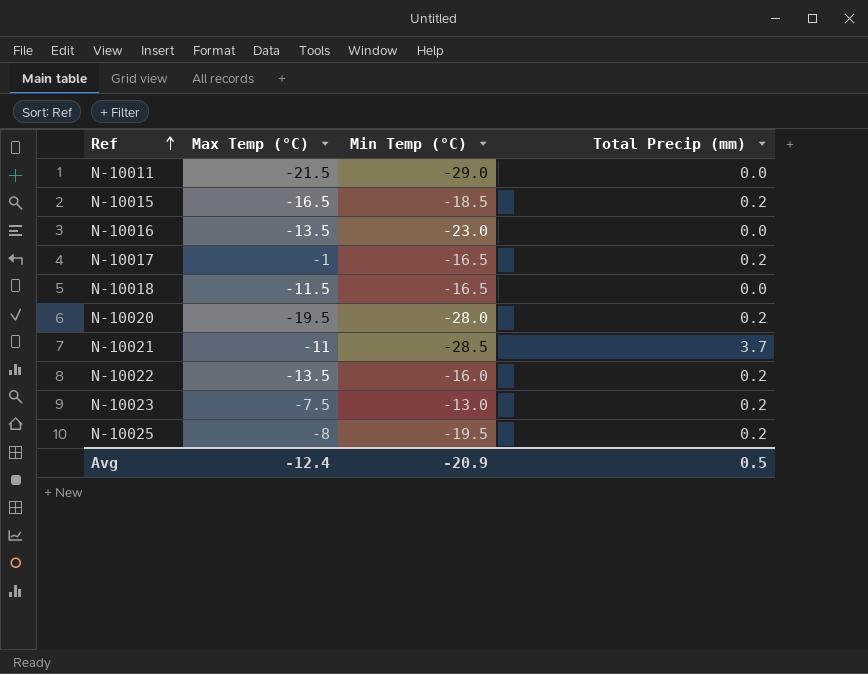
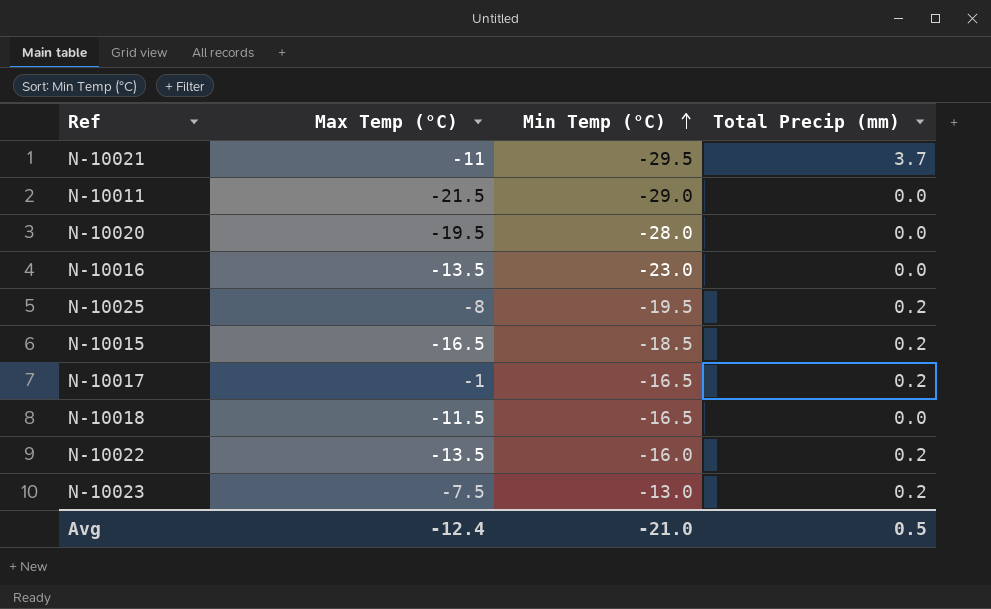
row order: Ref ascending -> Min Temp (°C) ascending
N-10021 | Min Temp (°C): -28.5 -> -29.5
N-10020 | Total Precip (mm): 0.2 -> 0.0
Avg | Min Temp (°C): -20.9 -> -21.0

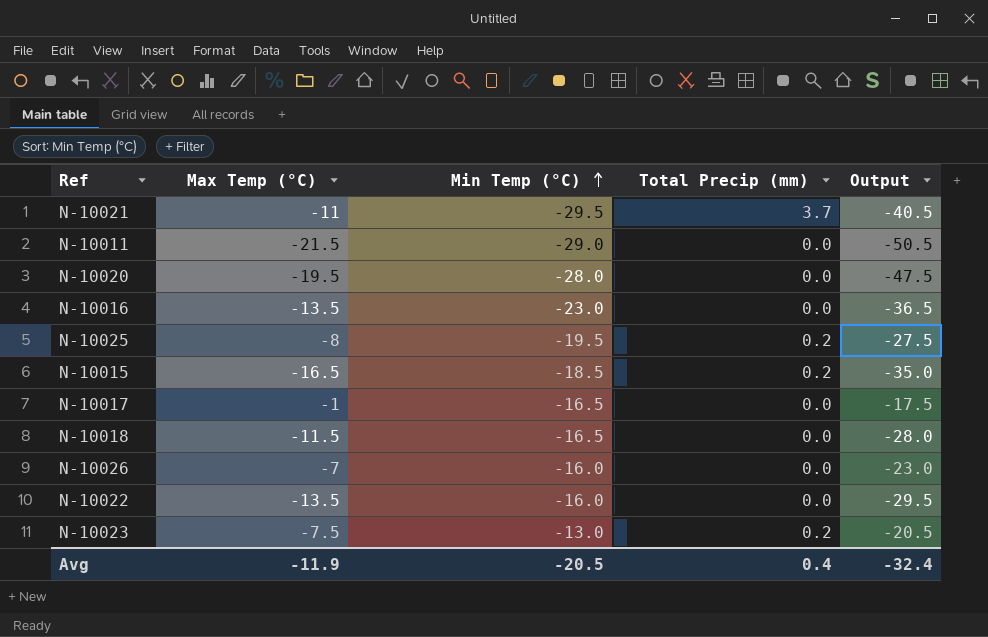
column Output | formula: none -> [Max Temp (°C)] + [Min Temp (°C)]
N-10017 | Total Precip (mm): 0.2 -> 0.0
row N-10026: none -> -7 | -16.0 | 0.0 | -23.0
N-10022 | Total Precip (mm): 0.2 -> 0.0
Avg | Max Temp (°C): -12.4 -> -11.9
Avg | Min Temp (°C): -21.0 -> -20.5
Avg | Total Precip (mm): 0.5 -> 0.4

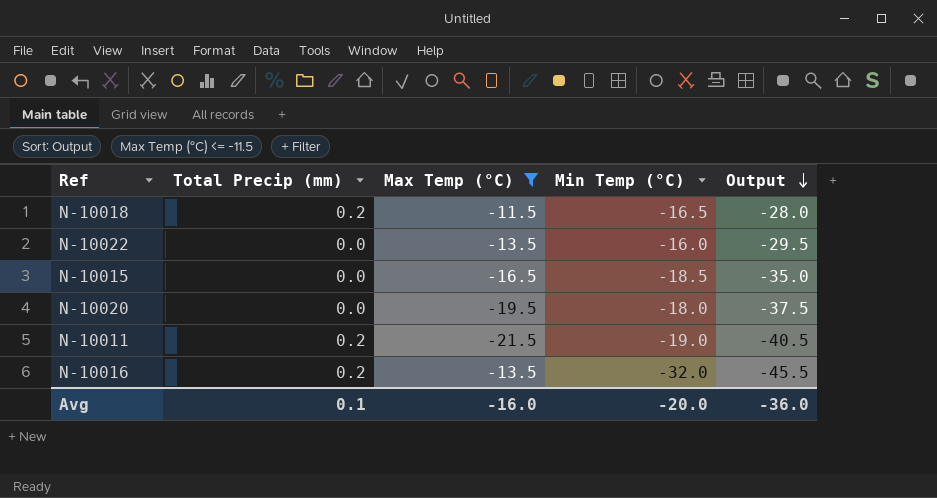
filter: none -> Max Temp (°C) <= -11.5
row order: Min Temp (°C) ascending -> Output descending
column Total Precip (mm) | position: 4 -> 2
N-10018 | Total Precip (mm): 0.0 -> 0.2
N-10015 | Total Precip (mm): 0.2 -> 0.0
N-10020 | Min Temp (°C): -28.0 -> -18.0
N-10020 | Output: -47.5 -> -37.5
N-10011 | Total Precip (mm): 0.0 -> 0.2
N-10011 | Min Temp (°C): -29.0 -> -19.0
N-10011 | Output: -50.5 -> -40.5
N-10016 | Total Precip (mm): 0.0 -> 0.2
N-10016 | Min Temp (°C): -23.0 -> -32.0
N-10016 | Output: -36.5 -> -45.5
Avg | Total Precip (mm): 0.4 -> 0.1
Avg | Max Temp (°C): -11.9 -> -16.0
Avg | Min Temp (°C): -20.5 -> -20.0
Avg | Output: -32.4 -> -36.0

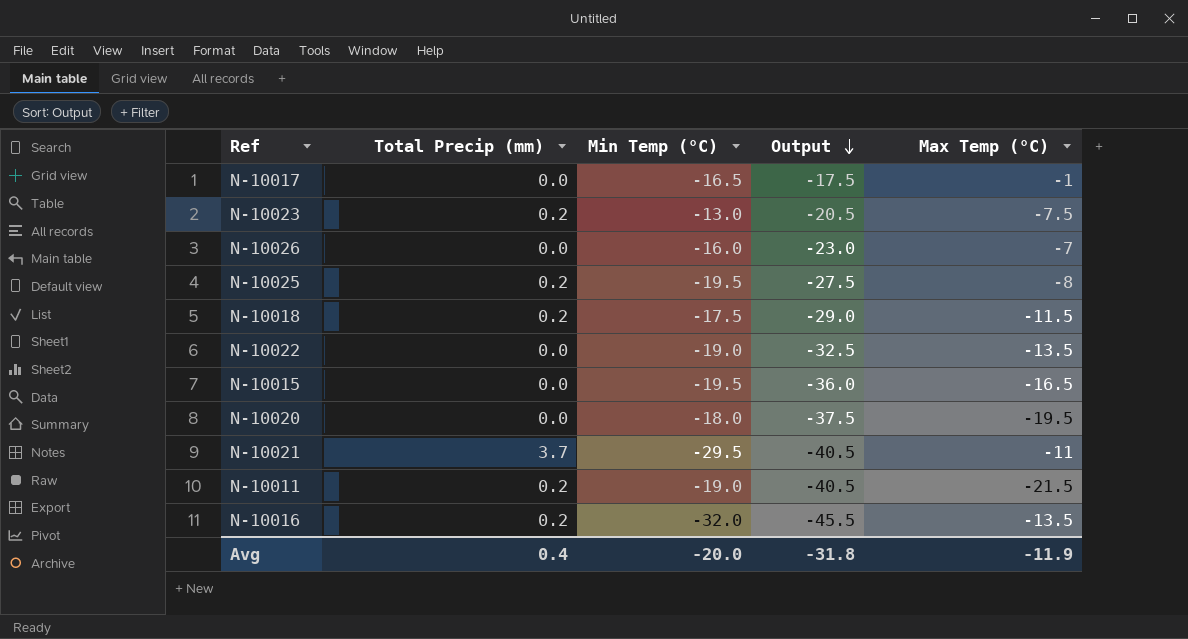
filter: Max Temp (°C) <= -11.5 -> none
column Max Temp (°C) | position: 3 -> 5
N-10018 | Min Temp (°C): -16.5 -> -17.5
N-10018 | Output: -28.0 -> -29.0
N-10022 | Min Temp (°C): -16.0 -> -19.0
N-10022 | Output: -29.5 -> -32.5
N-10015 | Min Temp (°C): -18.5 -> -19.5
N-10015 | Output: -35.0 -> -36.0
Avg | Total Precip (mm): 0.1 -> 0.4
Avg | Output: -36.0 -> -31.8
Avg | Max Temp (°C): -16.0 -> -11.9

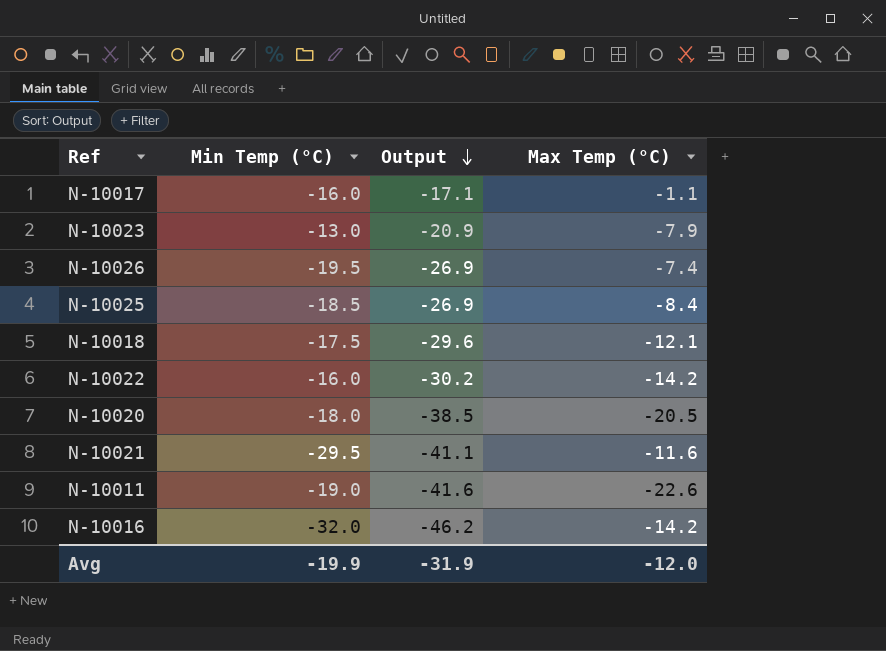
column Total Precip (mm) | position: 2 -> none
row N-10015: 0.0 | -19.5 | -36.0 | -16.5 -> none
N-10017 | Min Temp (°C): -16.5 -> -16.0
N-10017 | Output: -17.5 -> -17.1
N-10017 | Max Temp (°C): -1 -> -1.1
N-10023 | Output: -20.5 -> -20.9
N-10023 | Max Temp (°C): -7.5 -> -7.9
N-10026 | Min Temp (°C): -16.0 -> -19.5
N-10026 | Output: -23.0 -> -26.9
N-10026 | Max Temp (°C): -7 -> -7.4
N-10025 | Min Temp (°C): -19.5 -> -18.5
N-10025 | Output: -27.5 -> -26.9
N-10025 | Max Temp (°C): -8 -> -8.4
N-10018 | Output: -29.0 -> -29.6
N-10018 | Max Temp (°C): -11.5 -> -12.1
N-10022 | Min Temp (°C): -19.0 -> -16.0
N-10022 | Output: -32.5 -> -30.2
N-10022 | Max Temp (°C): -13.5 -> -14.2
N-10020 | Output: -37.5 -> -38.5
N-10020 | Max Temp (°C): -19.5 -> -20.5
N-10021 | Output: -40.5 -> -41.1
N-10021 | Max Temp (°C): -11 -> -11.6
N-10011 | Output: -40.5 -> -41.6
N-10011 | Max Temp (°C): -21.5 -> -22.6
N-10016 | Output: -45.5 -> -46.2
N-10016 | Max Temp (°C): -13.5 -> -14.2
Avg | Min Temp (°C): -20.0 -> -19.9
Avg | Output: -31.8 -> -31.9
Avg | Max Temp (°C): -11.9 -> -12.0

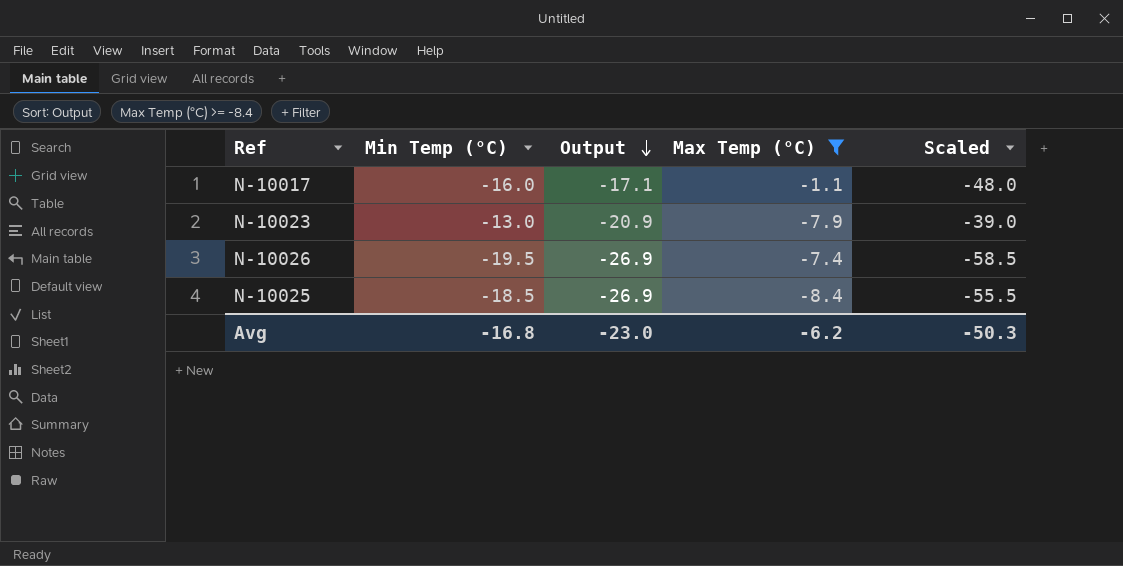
filter: none -> Max Temp (°C) >= -8.4
column Scaled | formula: none -> [Min Temp (°C)] * 3
Avg | Min Temp (°C): -19.9 -> -16.8
Avg | Output: -31.9 -> -23.0
Avg | Max Temp (°C): -12.0 -> -6.2

